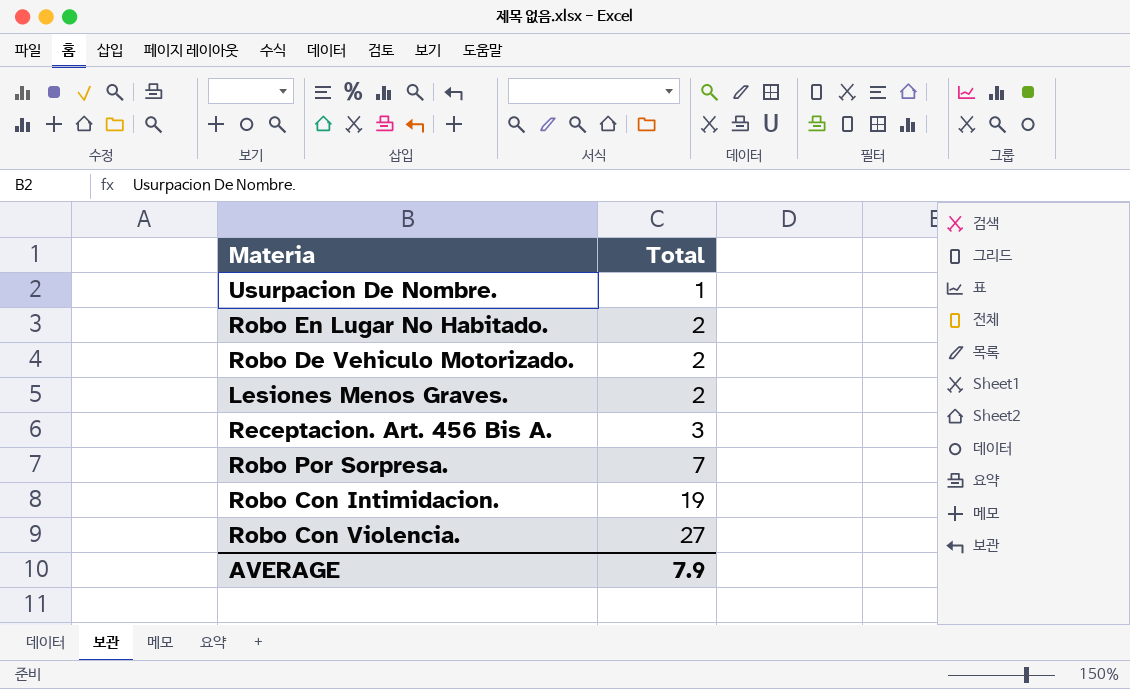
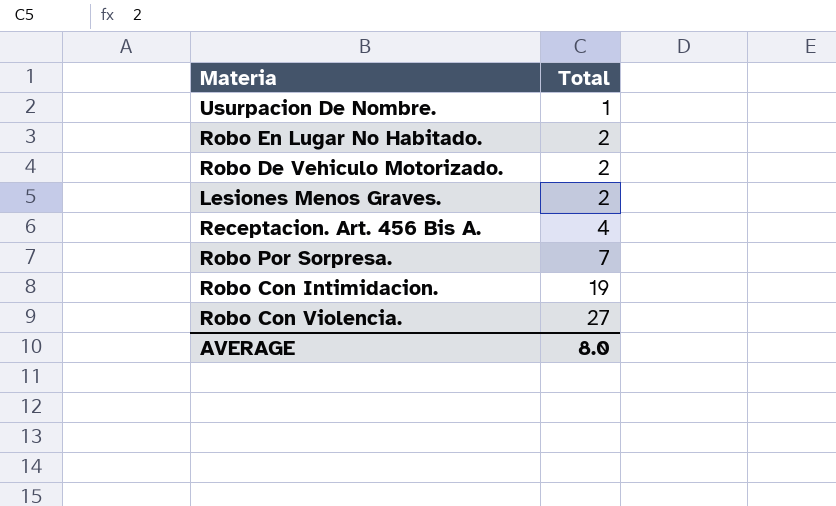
Receptacion. Art. 456 Bis A. | Total: 3 -> 4
AVERAGE | Total: 7.9 -> 8.0

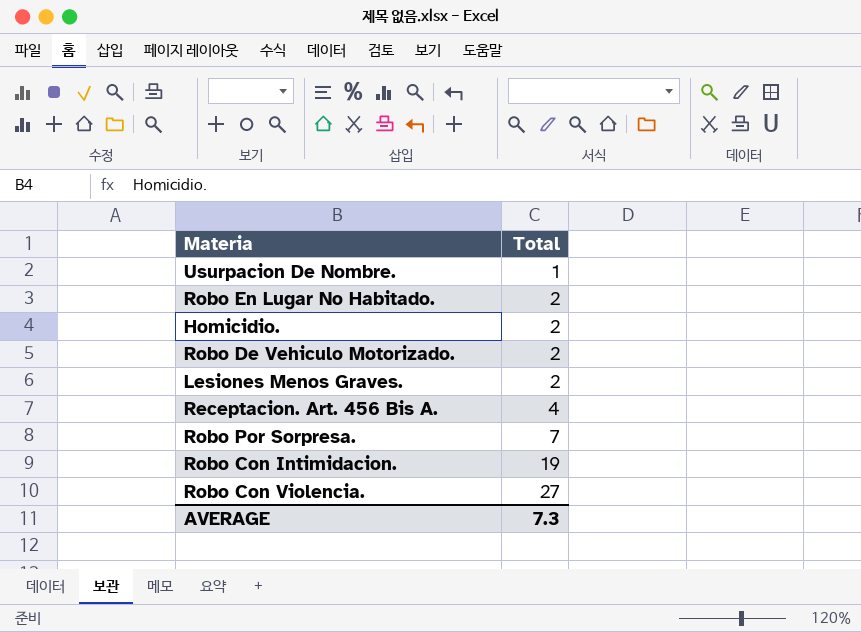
row Homicidio.: none -> 2
AVERAGE | Total: 8.0 -> 7.3

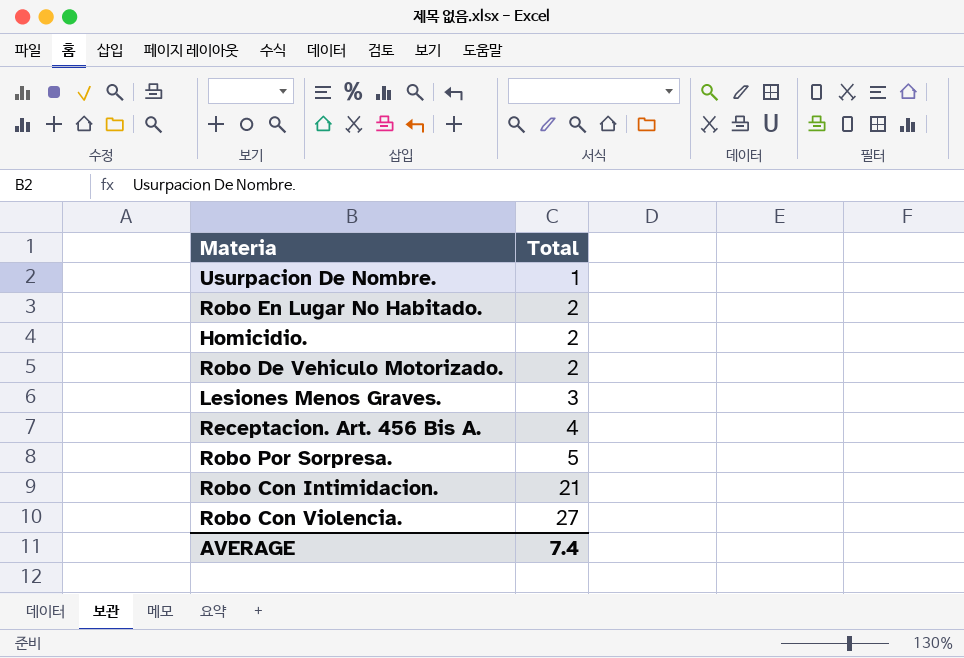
Lesiones Menos Graves. | Total: 2 -> 3
Robo Por Sorpresa. | Total: 7 -> 5
Robo Con Intimidacion. | Total: 19 -> 21
AVERAGE | Total: 7.3 -> 7.4

